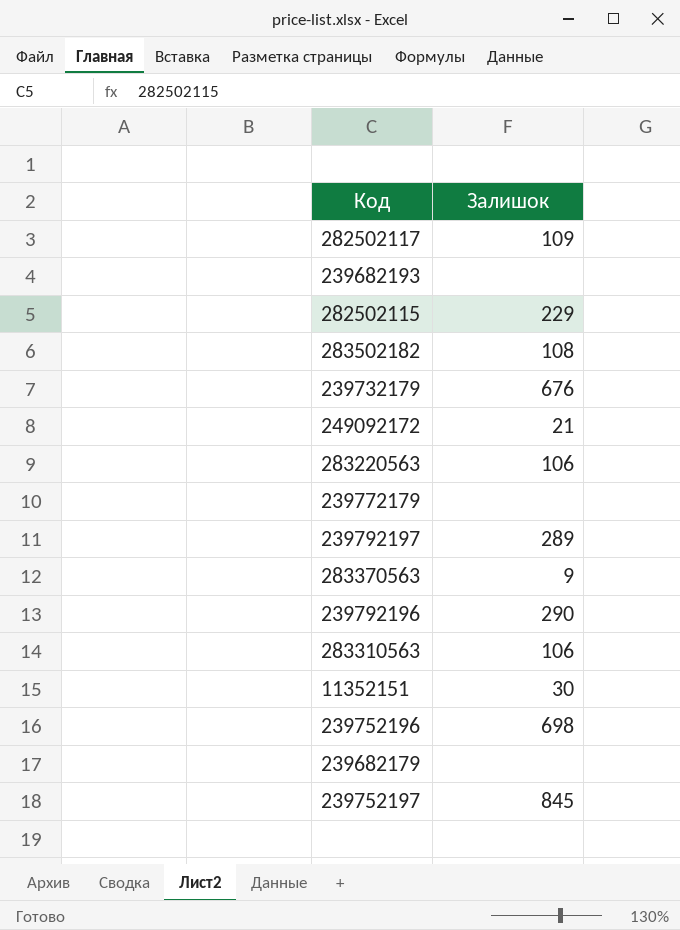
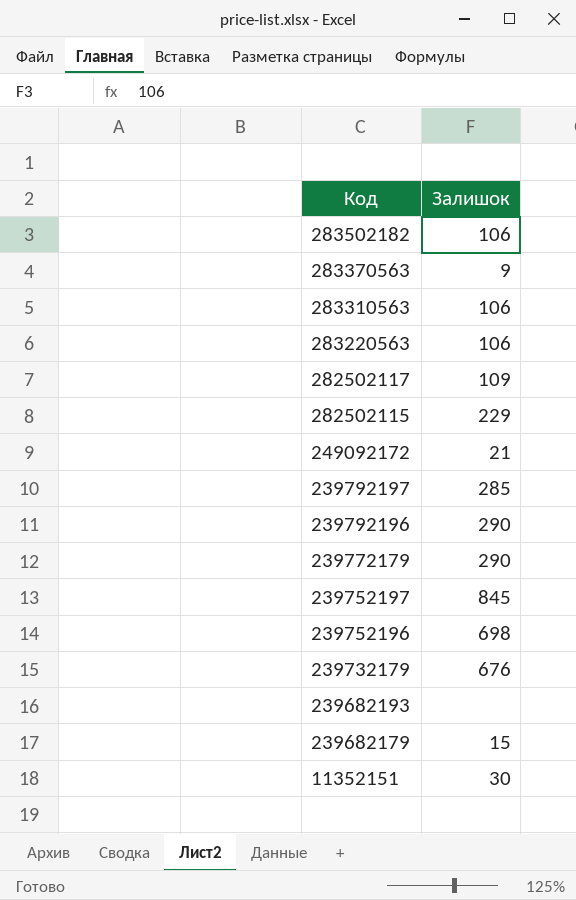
row order: none -> Код descending
283502182 | Залишок: 108 -> 106
239792197 | Залишок: 289 -> 285
239772179 | Залишок: none -> 290
239682179 | Залишок: none -> 15

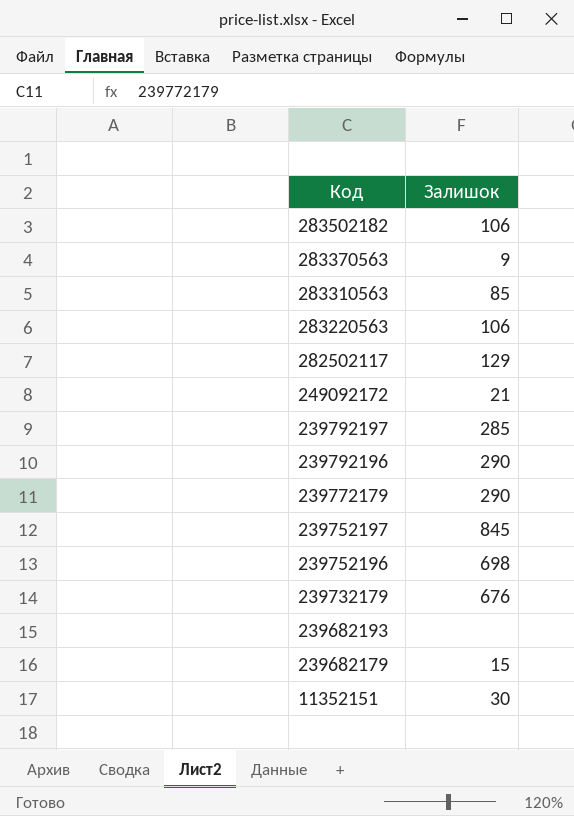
row 282502115: 229 -> none
283310563 | Залишок: 106 -> 85
282502117 | Залишок: 109 -> 129

